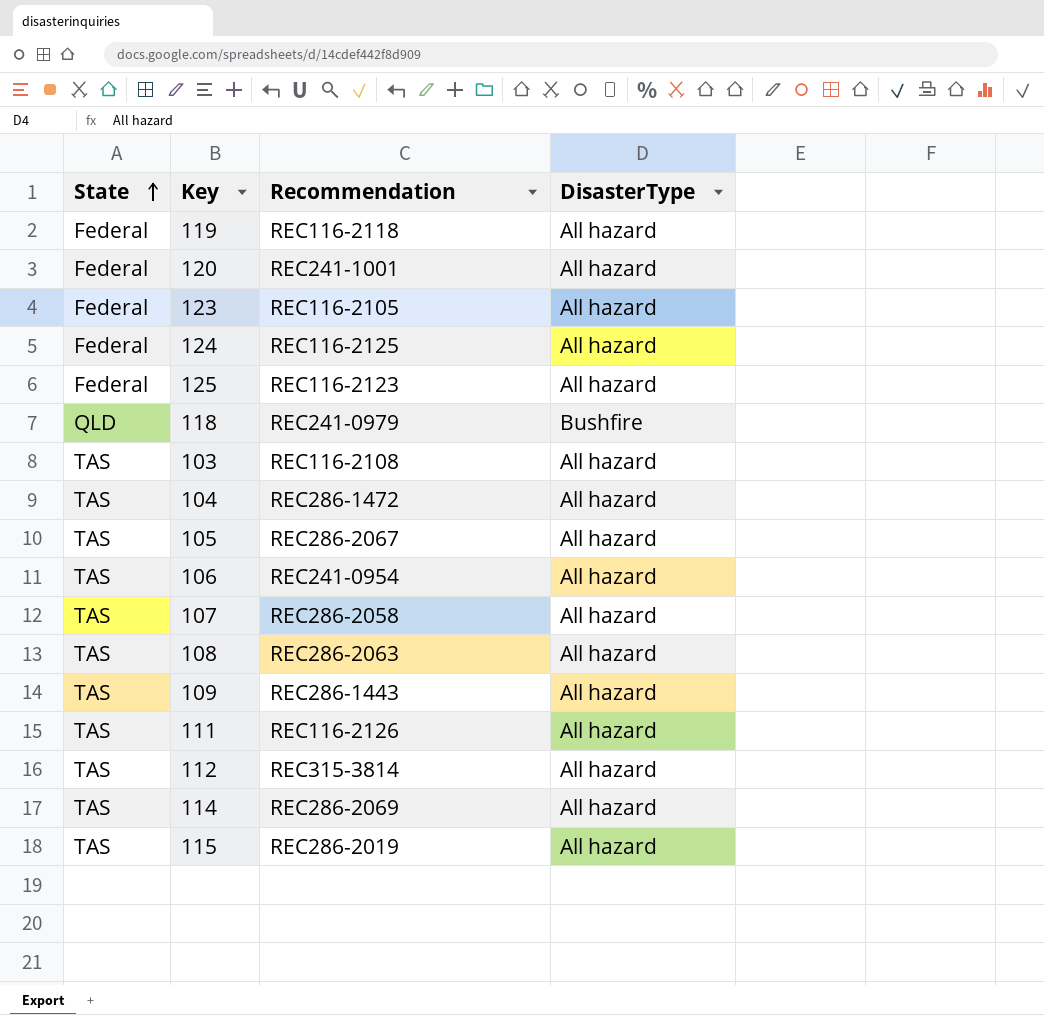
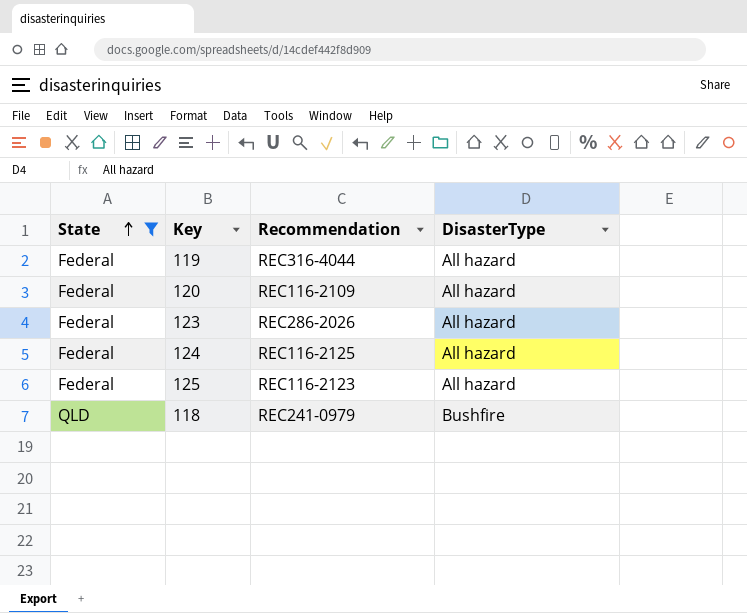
filter: none -> State != TAS
119 | Recommendation: REC116-2118 -> REC316-4044
120 | Recommendation: REC241-1001 -> REC116-2109
123 | Recommendation: REC116-2105 -> REC286-2026

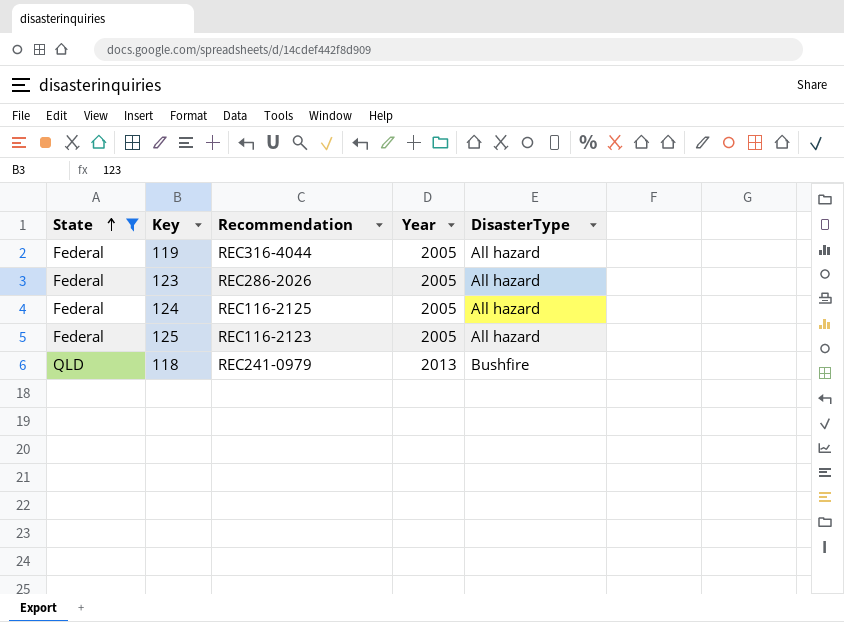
column Year | position: none -> 4
row 120: Federal | REC116-2109 | All hazard -> none

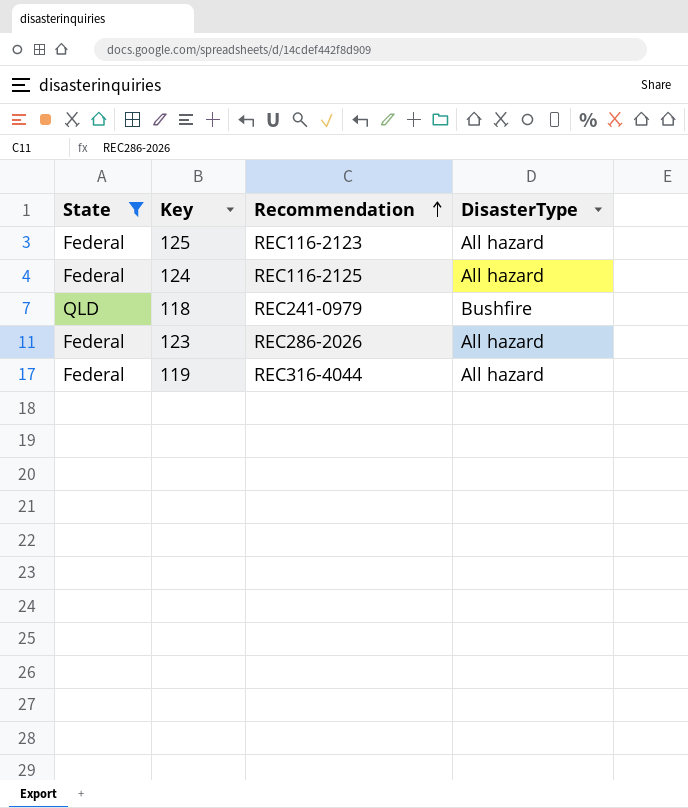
row order: State ascending -> Recommendation ascending
column Year | position: 4 -> none

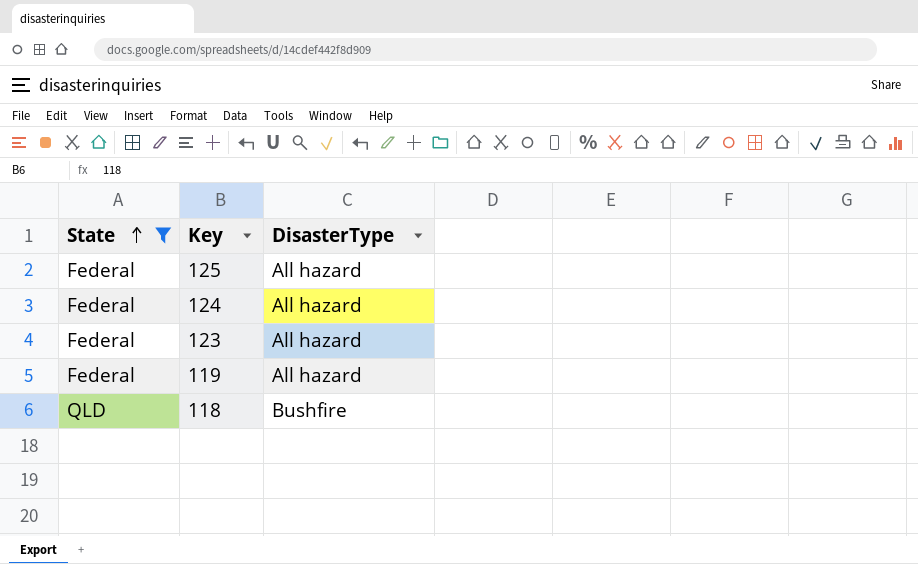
row order: Recommendation ascending -> State ascending
column Recommendation | position: 3 -> none

